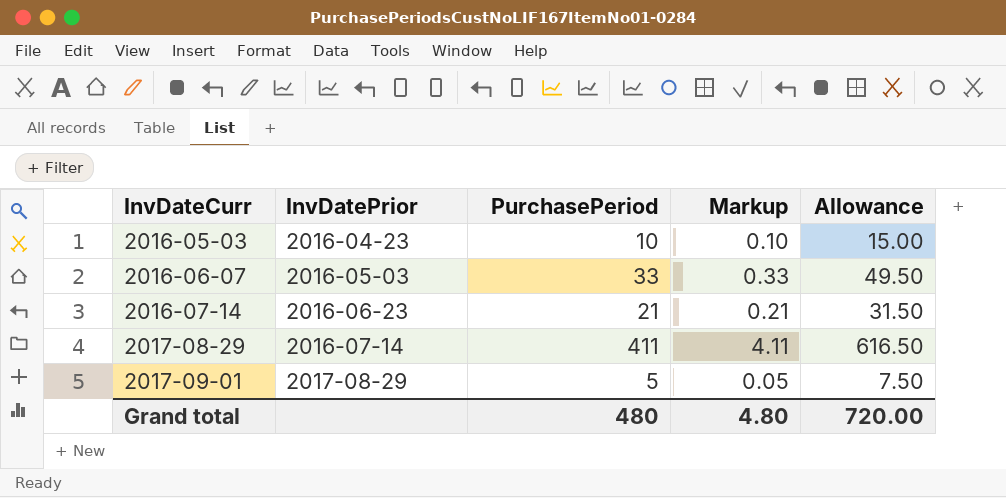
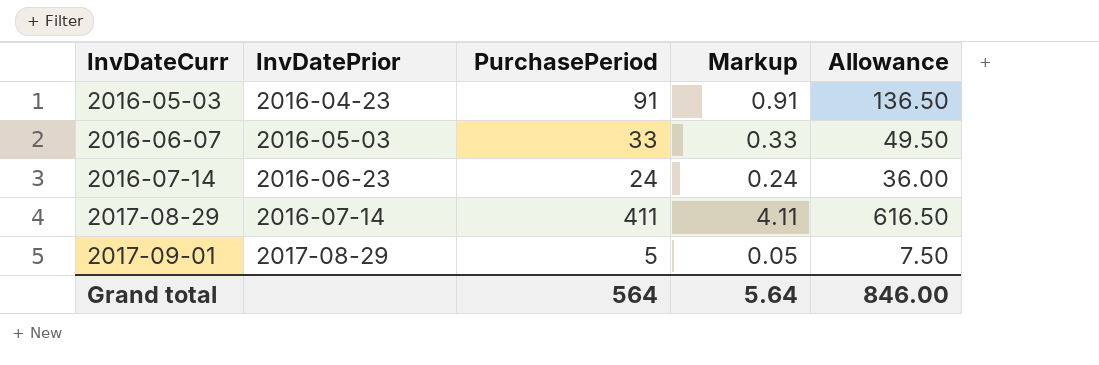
2016-05-03 | PurchasePeriod: 10 -> 91
2016-05-03 | Markup: 0.10 -> 0.91
2016-05-03 | Allowance: 15.00 -> 136.50
2016-07-14 | PurchasePeriod: 21 -> 24
2016-07-14 | Markup: 0.21 -> 0.24
2016-07-14 | Allowance: 31.50 -> 36.00
Grand total | PurchasePeriod: 480 -> 564
Grand total | Markup: 4.80 -> 5.64
Grand total | Allowance: 720.00 -> 846.00

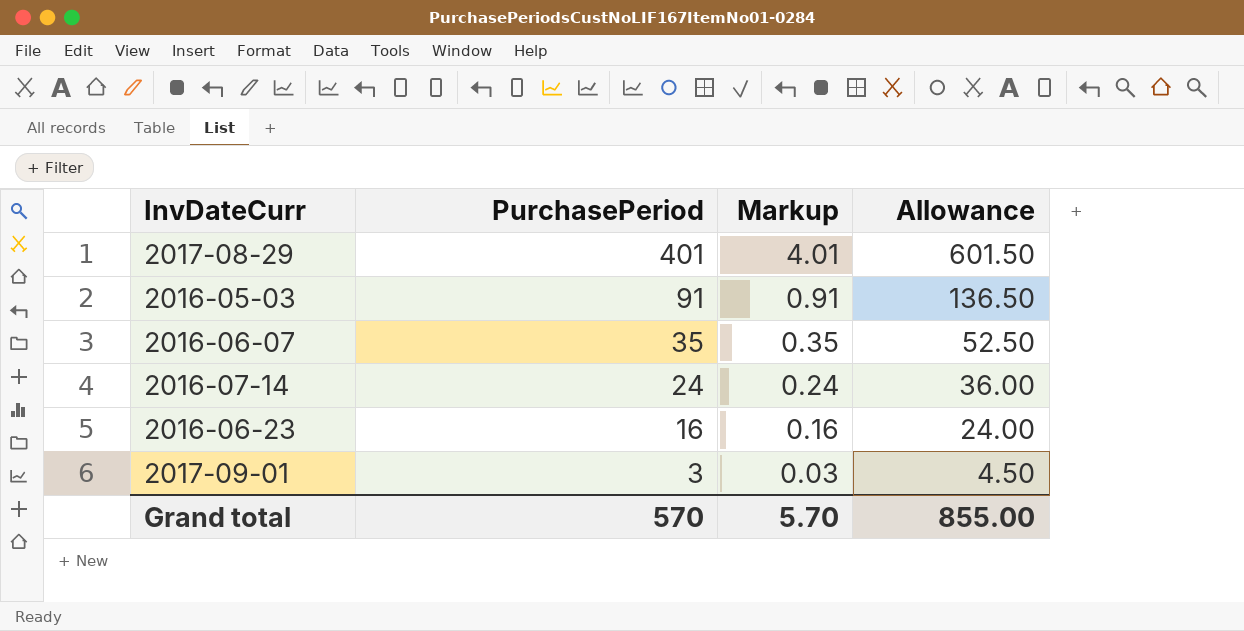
row order: InvDateCurr ascending -> PurchasePeriod descending
column InvDatePrior | position: 2 -> none
2017-08-29 | PurchasePeriod: 411 -> 401
2017-08-29 | Markup: 4.11 -> 4.01
2017-08-29 | Allowance: 616.50 -> 601.50
2016-06-07 | PurchasePeriod: 33 -> 35
2016-06-07 | Markup: 0.33 -> 0.35
2016-06-07 | Allowance: 49.50 -> 52.50
row 2016-06-23: none -> 16 | 0.16 | 24.00
2017-09-01 | PurchasePeriod: 5 -> 3
2017-09-01 | Markup: 0.05 -> 0.03
2017-09-01 | Allowance: 7.50 -> 4.50
Grand total | PurchasePeriod: 564 -> 570
Grand total | Markup: 5.64 -> 5.70
Grand total | Allowance: 846.00 -> 855.00

